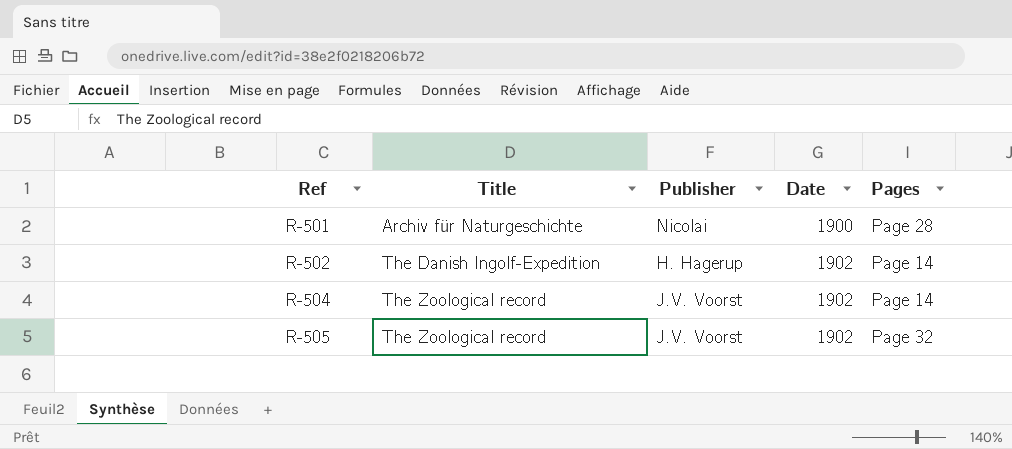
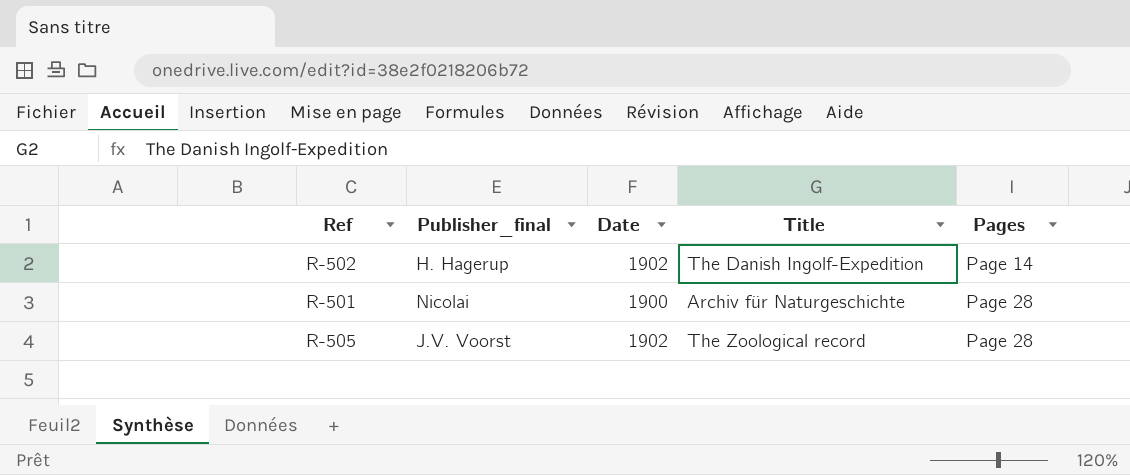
row order: Ref ascending -> Pages ascending
column name: Publisher -> Publisher_final
column Title | position: 2 -> 4
row R-504: The Zoological record | J.V. Voorst | 1902 | Page 14 -> none
R-505 | Pages: Page 32 -> Page 28

